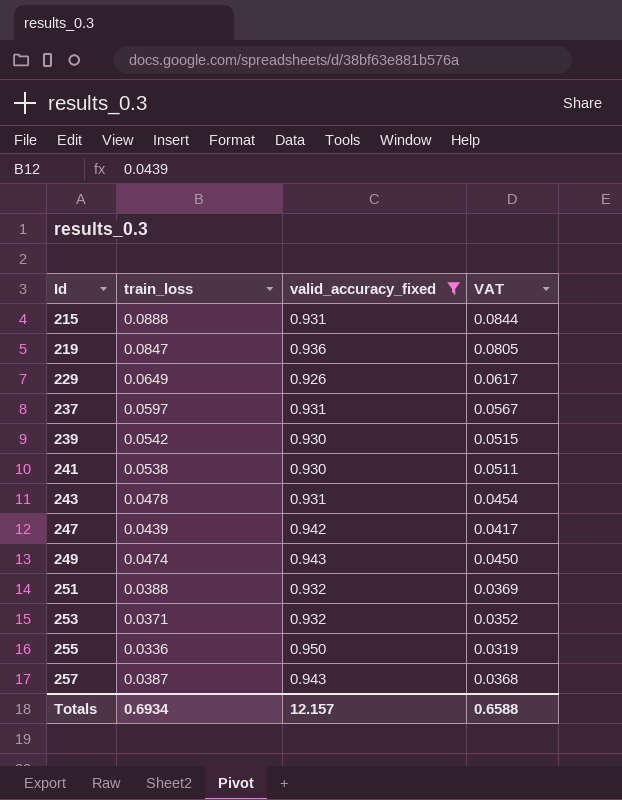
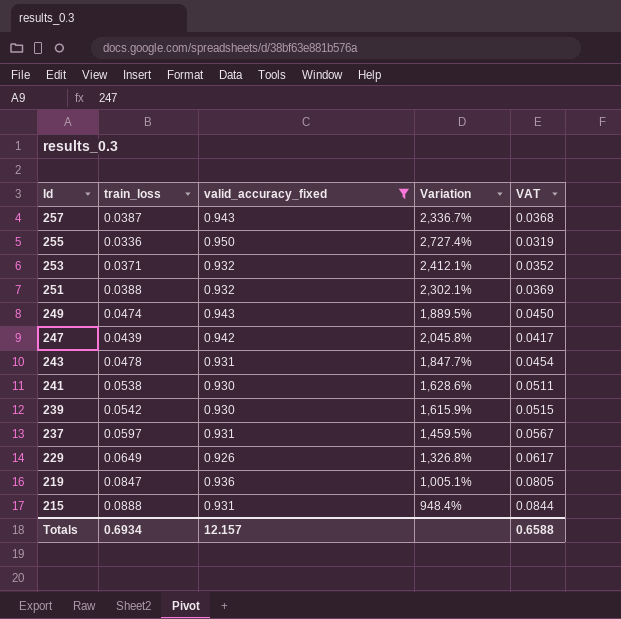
row order: Id ascending -> Id descending
column Variation | formula: none -> ([valid_accuracy_fixed] - [train_loss]) / [train_loss]

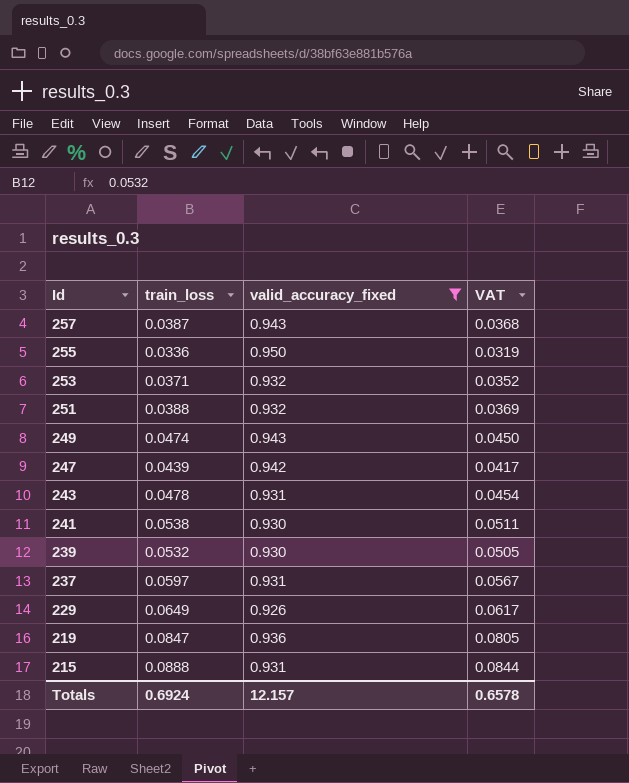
column Variation | formula: ([valid_accuracy_fixed] - [train_loss]) / [train_loss] -> none
239 | train_loss: 0.0542 -> 0.0532
239 | VAT: 0.0515 -> 0.0505
Totals | train_loss: 0.6934 -> 0.6924
Totals | VAT: 0.6588 -> 0.6578

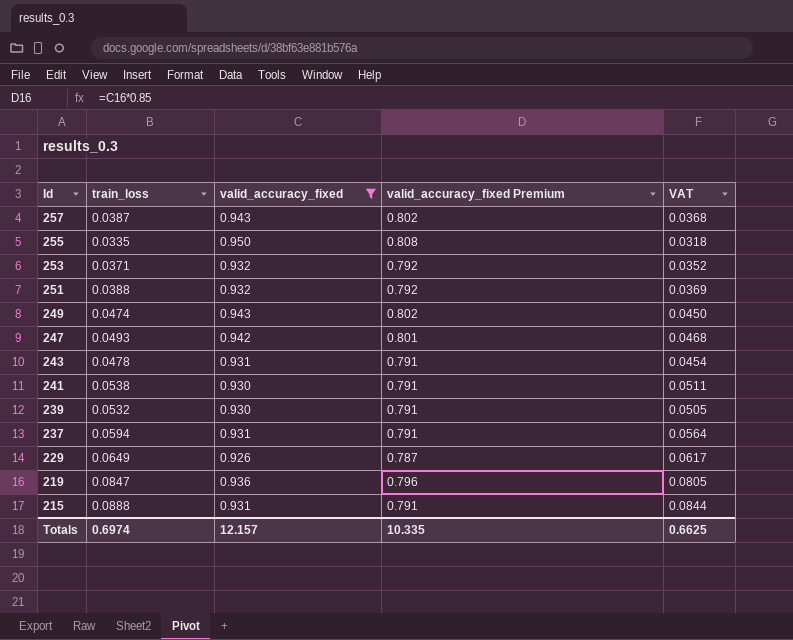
column valid_accuracy_fixed Premium | formula: none -> [valid_accuracy_fixed] * 0.85
255 | train_loss: 0.0336 -> 0.0335
255 | VAT: 0.0319 -> 0.0318
247 | train_loss: 0.0439 -> 0.0493
247 | VAT: 0.0417 -> 0.0468
237 | train_loss: 0.0597 -> 0.0594
237 | VAT: 0.0567 -> 0.0564
Totals | train_loss: 0.6924 -> 0.6974
Totals | VAT: 0.6578 -> 0.6625

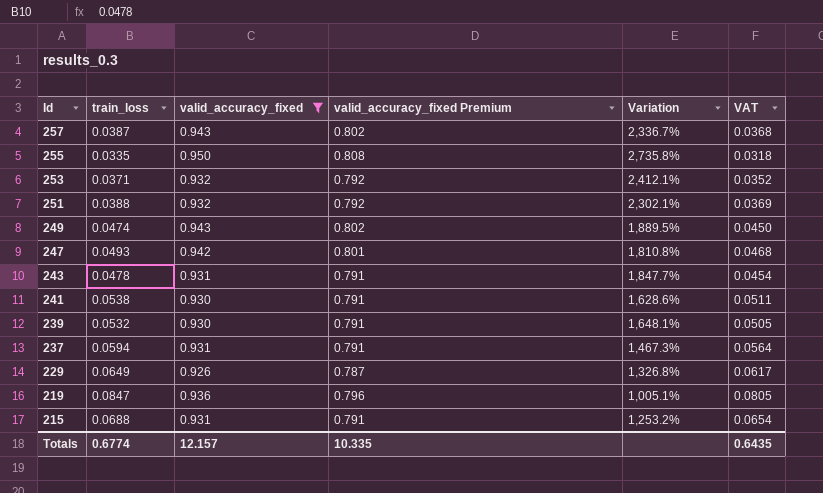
column Variation | formula: none -> ([valid_accuracy_fixed] - [train_loss]) / [train_loss]
215 | train_loss: 0.0888 -> 0.0688
215 | VAT: 0.0844 -> 0.0654
Totals | train_loss: 0.6974 -> 0.6774
Totals | VAT: 0.6625 -> 0.6435

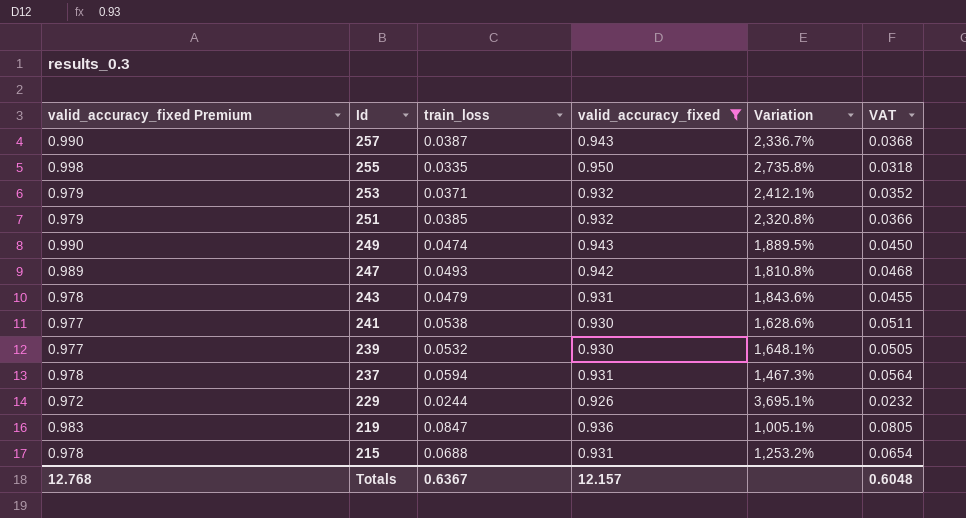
column valid_accuracy_fixed Premium | formula: [valid_accuracy_fixed] * 0.85 -> [valid_accuracy_fixed] * 1.05
column valid_accuracy_fixed Premium | position: 4 -> 1
251 | train_loss: 0.0388 -> 0.0385
251 | Variation: 2,302.1% -> 2,320.8%
251 | VAT: 0.0369 -> 0.0366
243 | train_loss: 0.0478 -> 0.0479
243 | Variation: 1,847.7% -> 1,843.6%
243 | VAT: 0.0454 -> 0.0455
229 | train_loss: 0.0649 -> 0.0244
229 | Variation: 1,326.8% -> 3,695.1%
229 | VAT: 0.0617 -> 0.0232
Totals | valid_accuracy_fixed Premium: 10.335 -> 12.768
Totals | train_loss: 0.6774 -> 0.6367
Totals | VAT: 0.6435 -> 0.6048

